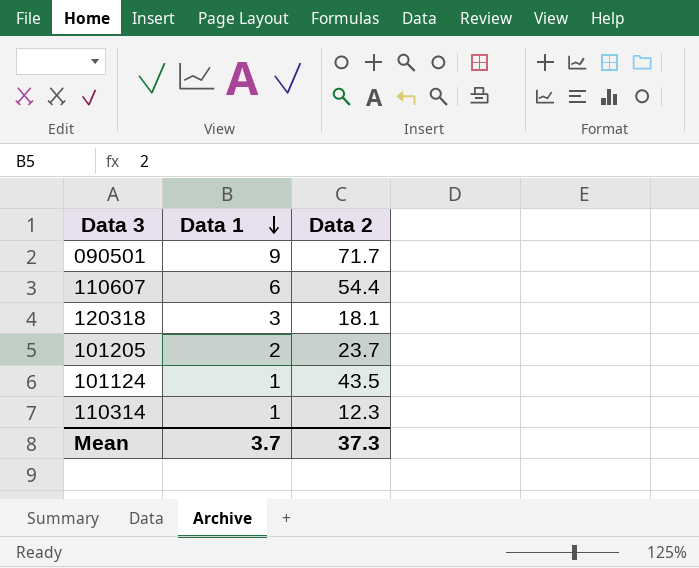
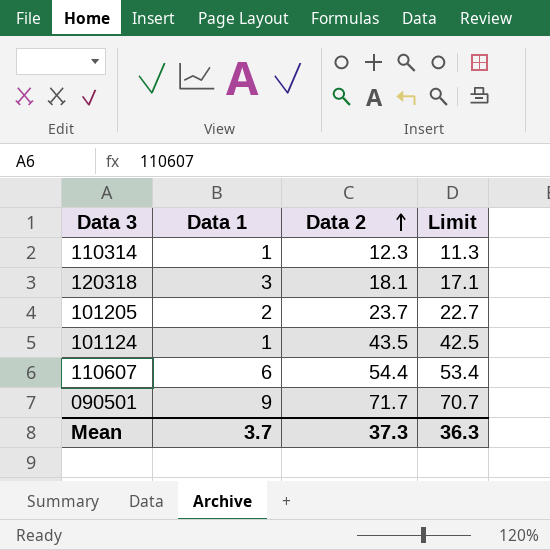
row order: Data 1 descending -> Data 2 ascending
column Limit | formula: none -> [Data 2] - 1

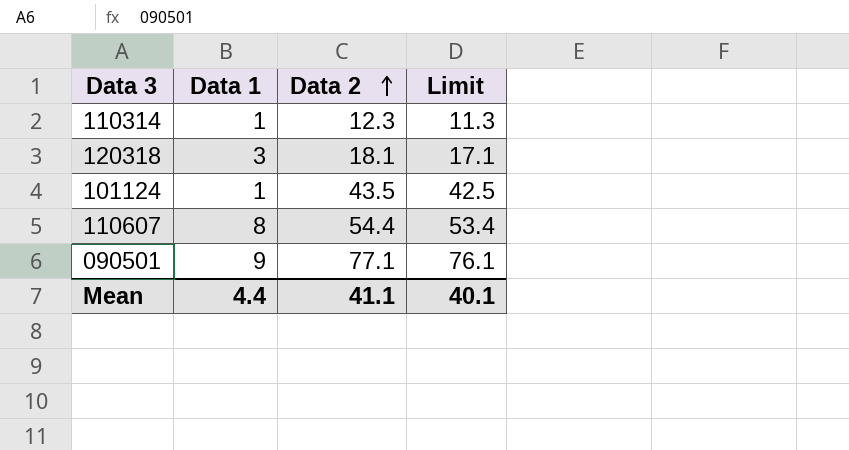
row 101205: 2 | 23.7 | 22.7 -> none
110607 | Data 1: 6 -> 8
090501 | Data 2: 71.7 -> 77.1
090501 | Limit: 70.7 -> 76.1
Mean | Data 1: 3.7 -> 4.4
Mean | Data 2: 37.3 -> 41.1
Mean | Limit: 36.3 -> 40.1

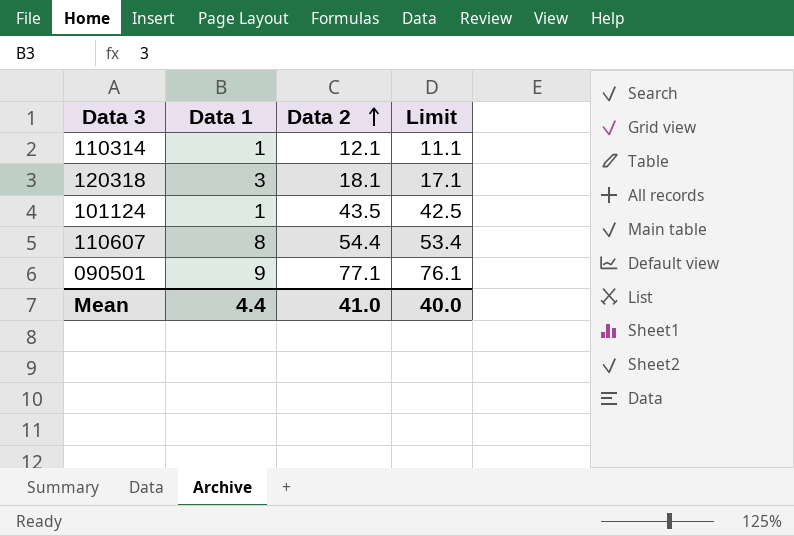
110314 | Data 2: 12.3 -> 12.1
110314 | Limit: 11.3 -> 11.1
Mean | Data 2: 41.1 -> 41.0
Mean | Limit: 40.1 -> 40.0

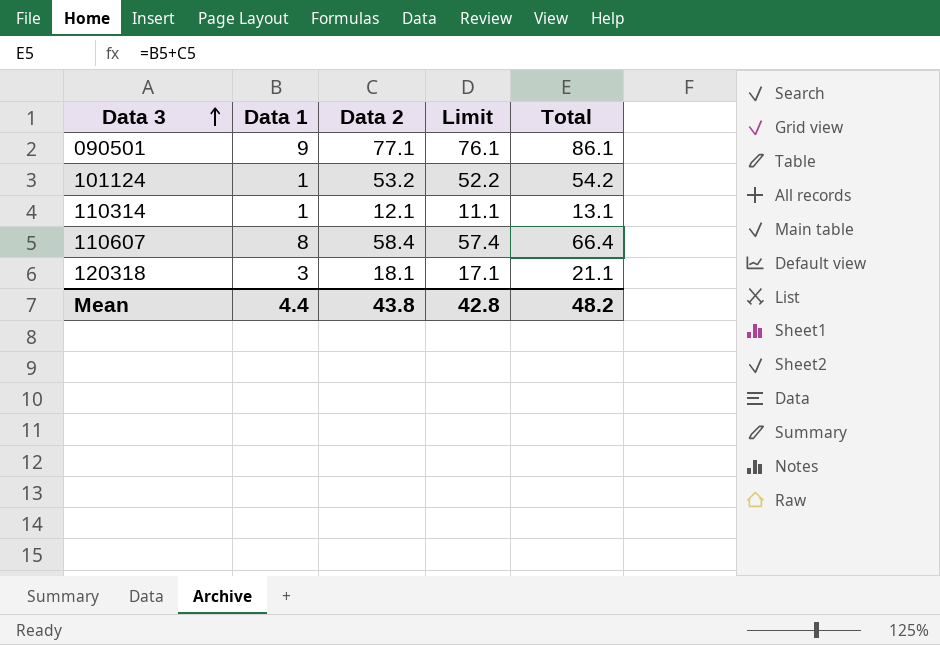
row order: Data 2 ascending -> Data 3 ascending
column Total | formula: none -> [Data 1] + [Data 2]
101124 | Data 2: 43.5 -> 53.2
101124 | Limit: 42.5 -> 52.2
110607 | Data 2: 54.4 -> 58.4
110607 | Limit: 53.4 -> 57.4
Mean | Data 2: 41.0 -> 43.8
Mean | Limit: 40.0 -> 42.8

